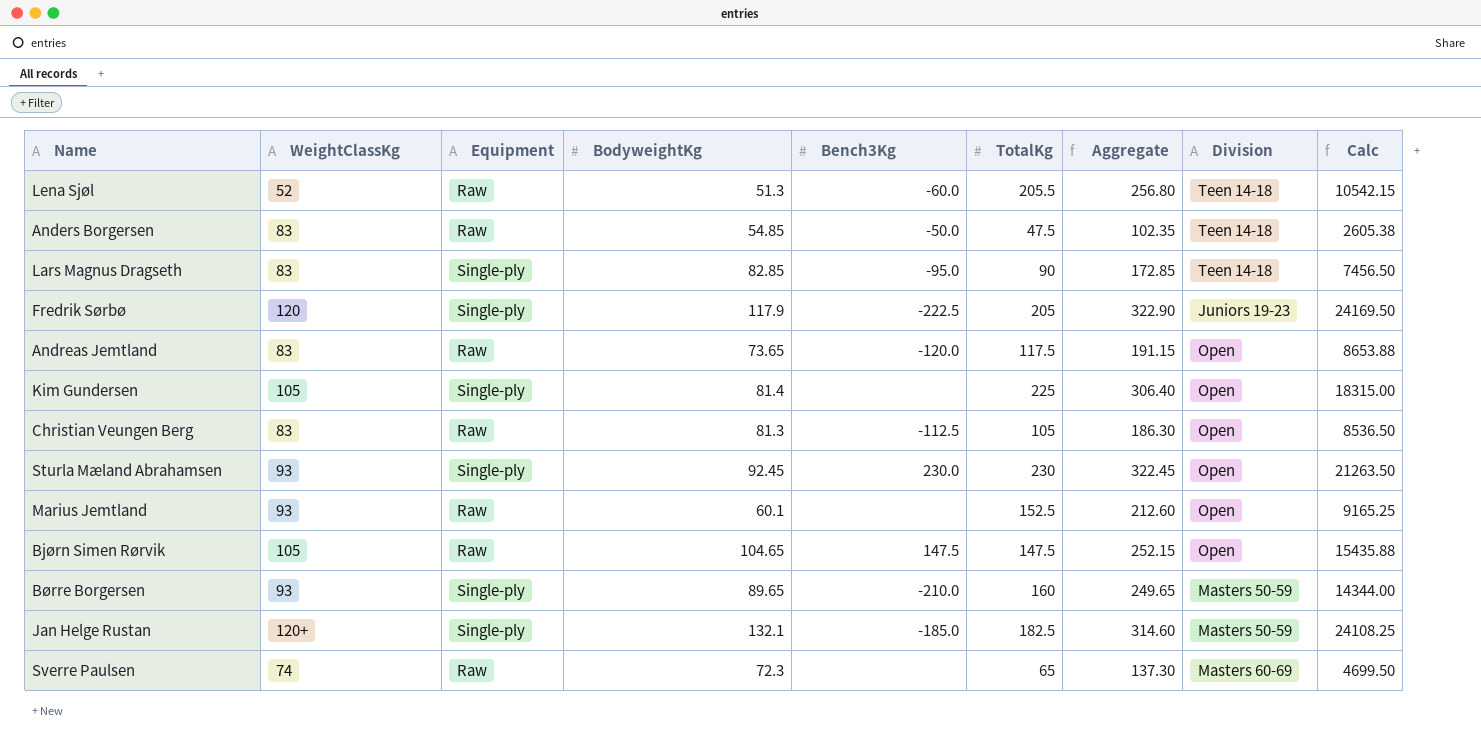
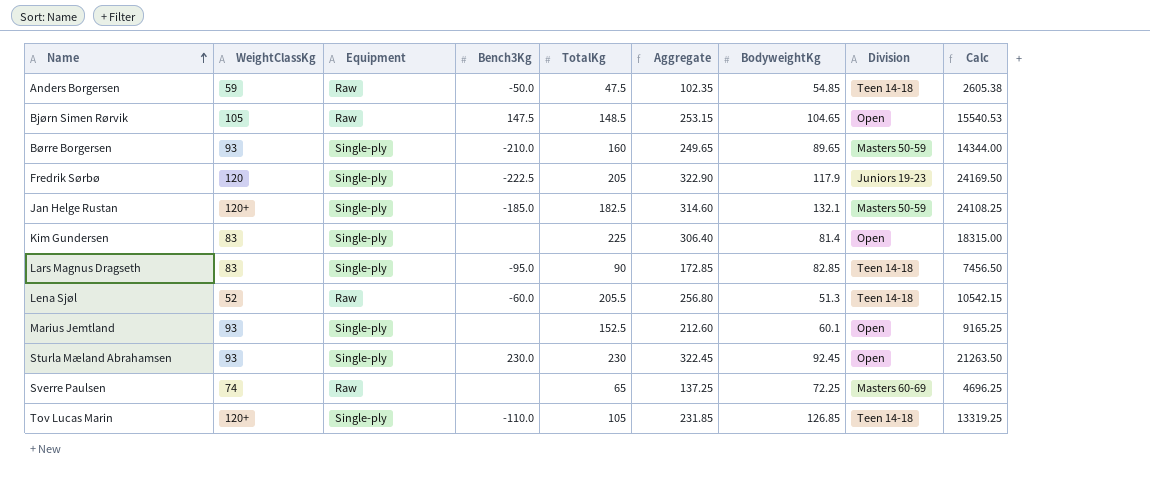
row order: none -> Name ascending
column BodyweightKg | position: 4 -> 7
row Andreas Jemtland: 83 | Raw | 73.65 | -120.0 | 117.5 | 191.15 | Open | 8653.88 -> none
row Christian Veungen Berg: 83 | Raw | 81.3 | -112.5 | 105 | 186.30 | Open | 8536.50 -> none
Anders Borgersen | WeightClassKg: 83 -> 59
Bjørn Simen Rørvik | TotalKg: 147.5 -> 148.5
Bjørn Simen Rørvik | Aggregate: 252.15 -> 253.15
Bjørn Simen Rørvik | Calc: 15435.88 -> 15540.53
Kim Gundersen | WeightClassKg: 105 -> 83
Marius Jemtland | Equipment: Raw -> Single-ply
Sverre Paulsen | Aggregate: 137.30 -> 137.25
Sverre Paulsen | BodyweightKg: 72.3 -> 72.25
Sverre Paulsen | Calc: 4699.50 -> 4696.25
row Tov Lucas Marin: none -> 120+ | Single-ply | -110.0 | 105 | 231.85 | 126.85 | Teen 14-18 | 13319.25

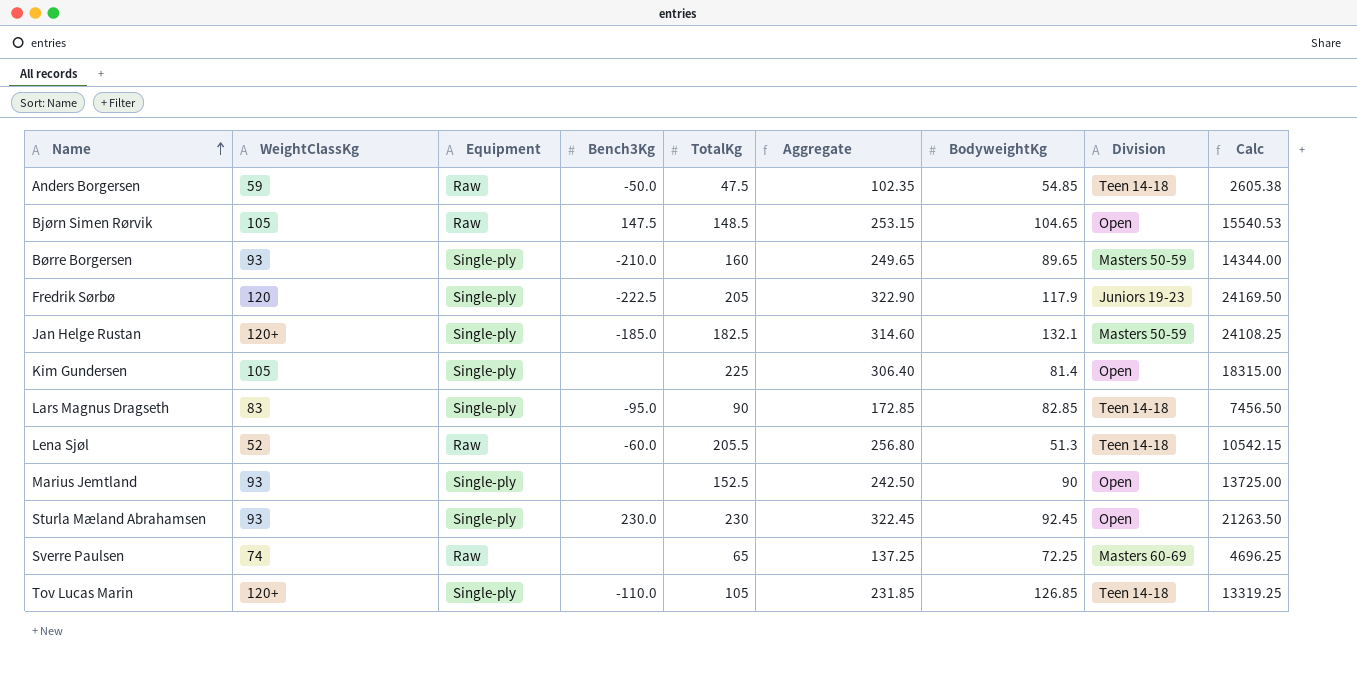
Kim Gundersen | WeightClassKg: 83 -> 105
Marius Jemtland | Aggregate: 212.60 -> 242.50
Marius Jemtland | BodyweightKg: 60.1 -> 90
Marius Jemtland | Calc: 9165.25 -> 13725.00

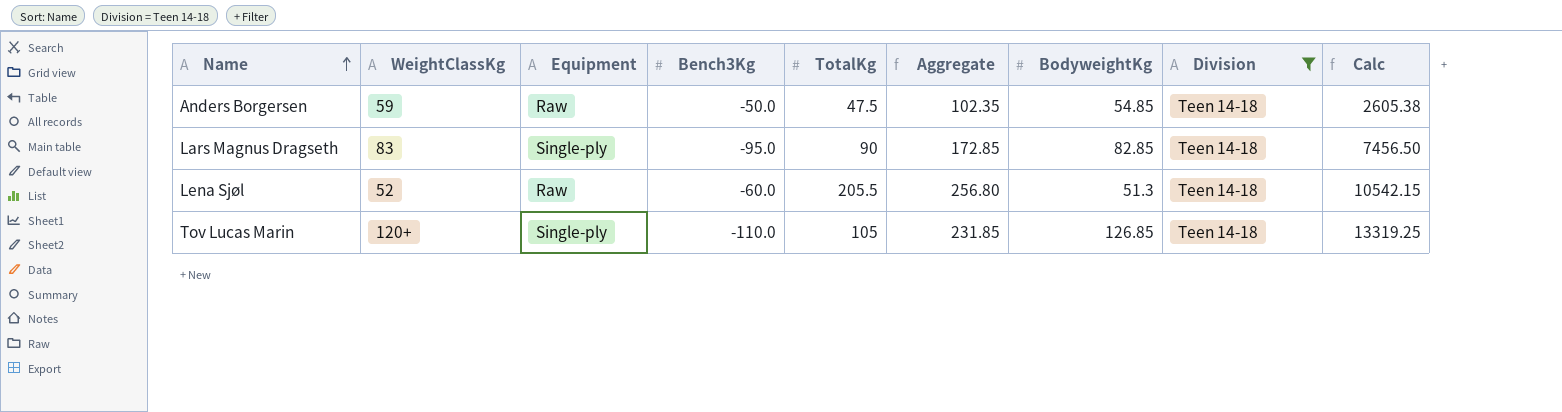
filter: none -> Division = Teen 14-18

